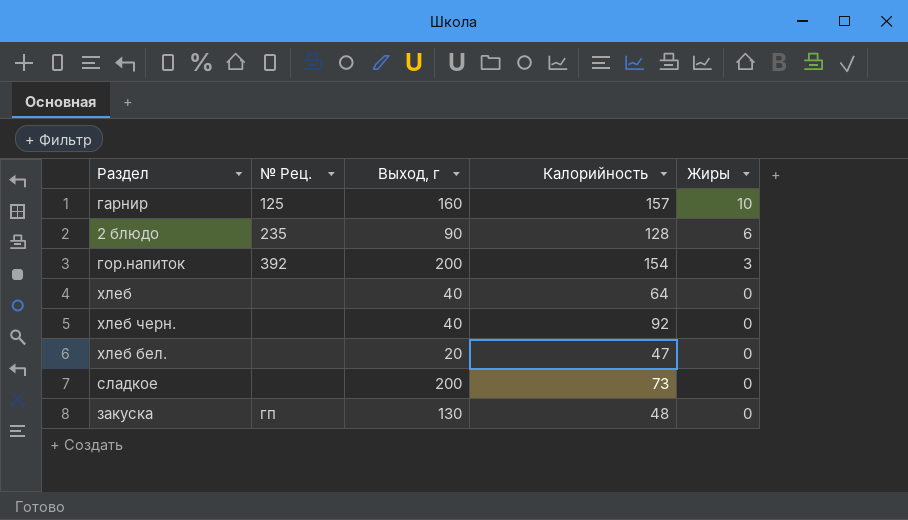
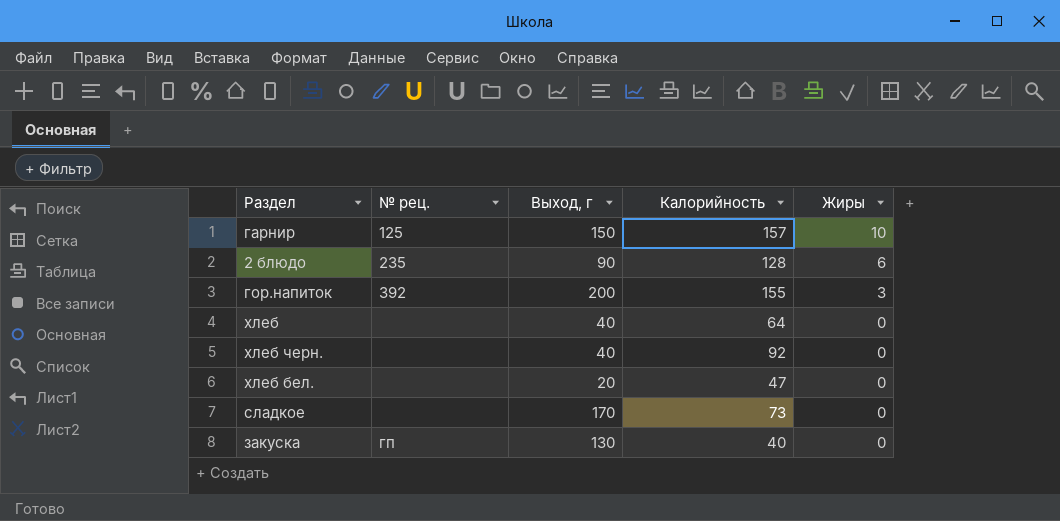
column name: № Рец. -> № рец.
гарнир | Выход, г: 160 -> 150
гор.напиток | Калорийность: 154 -> 155
сладкое | Выход, г: 200 -> 170
закуска | Калорийность: 48 -> 40

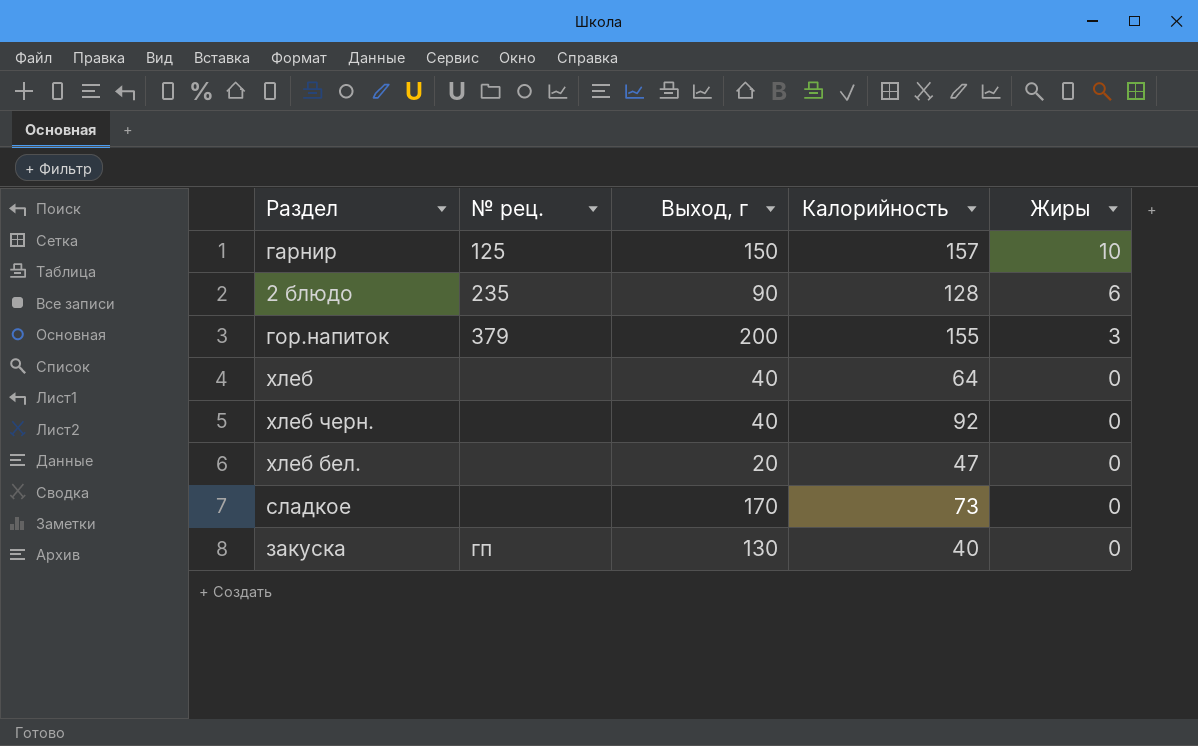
гор.напиток | № рец.: 392 -> 379

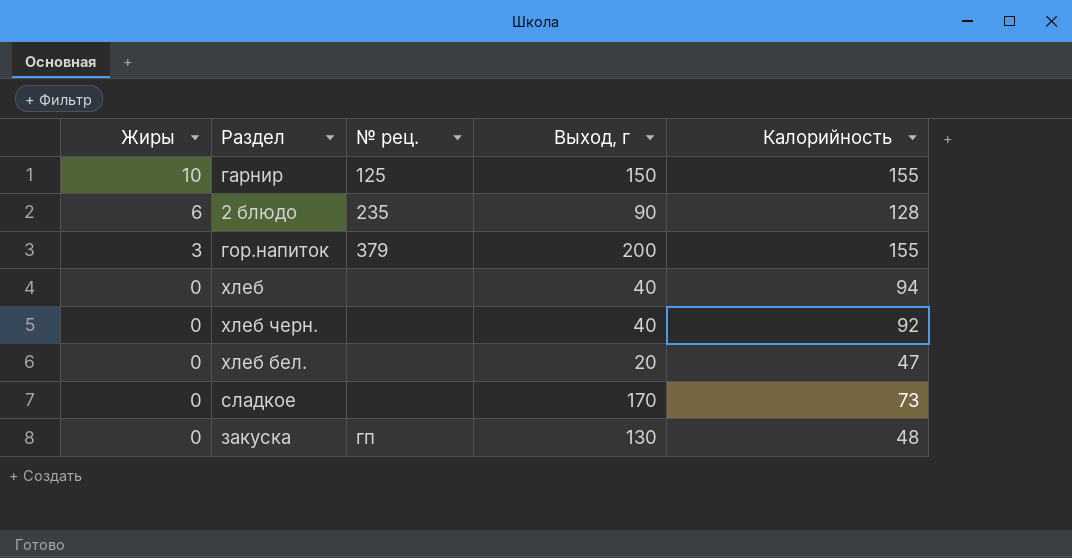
column Жиры | position: 5 -> 1
гарнир | Калорийность: 157 -> 155
хлеб | Калорийность: 64 -> 94
закуска | Калорийность: 40 -> 48

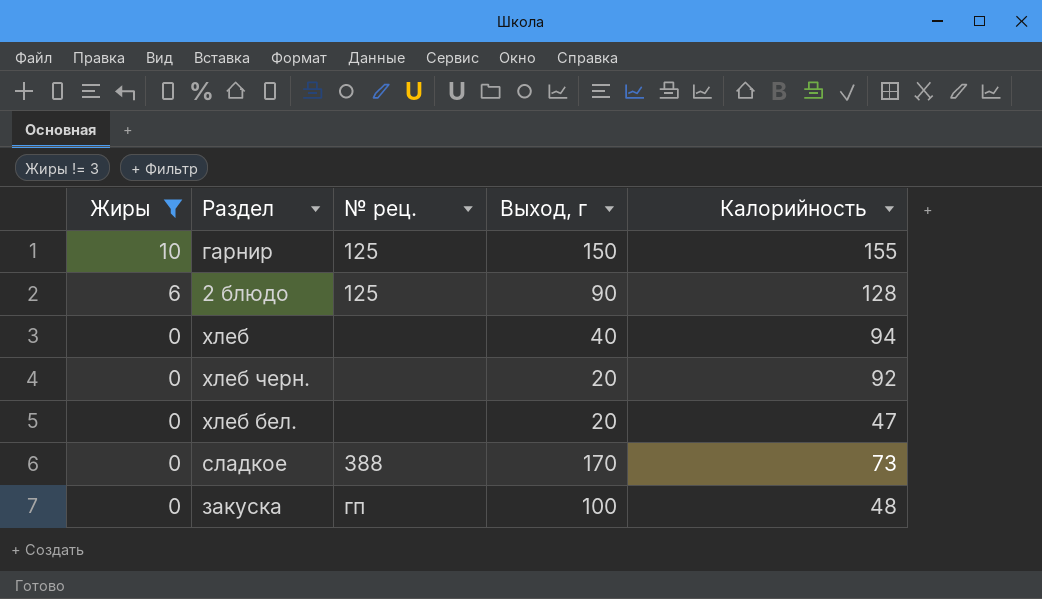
filter: none -> Жиры != 3
2 блюдо | № рец.: 235 -> 125
хлеб черн. | Выход, г: 40 -> 20
сладкое | № рец.: none -> 388
закуска | Выход, г: 130 -> 100

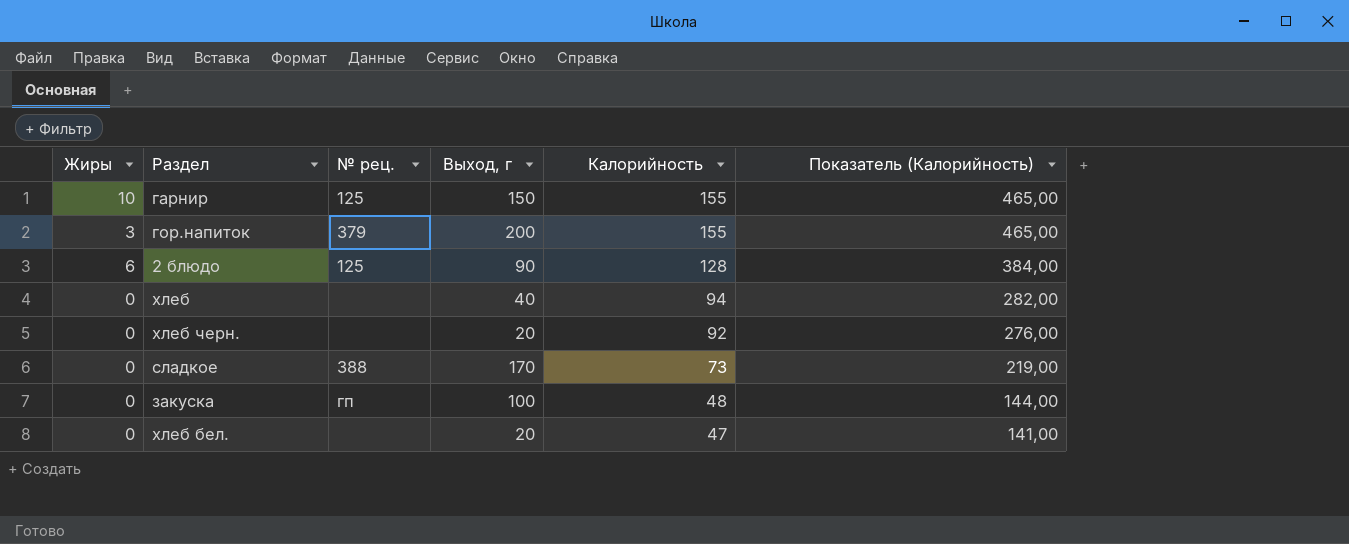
filter: Жиры != 3 -> none
row order: Жиры descending -> Калорийность descending
column Показатель (Калорийность) | formula: none -> [Калорийность] * 3

